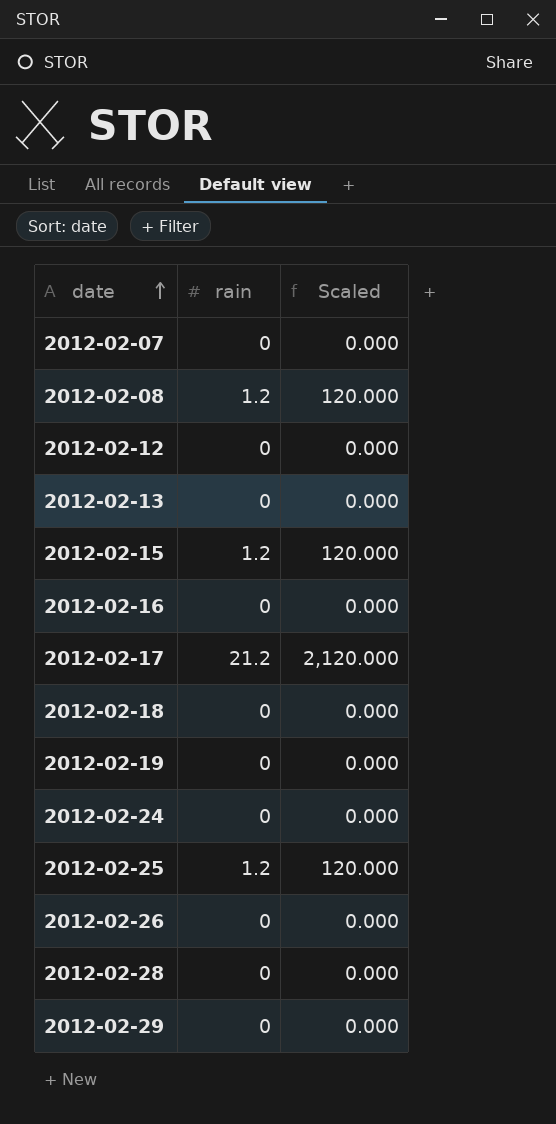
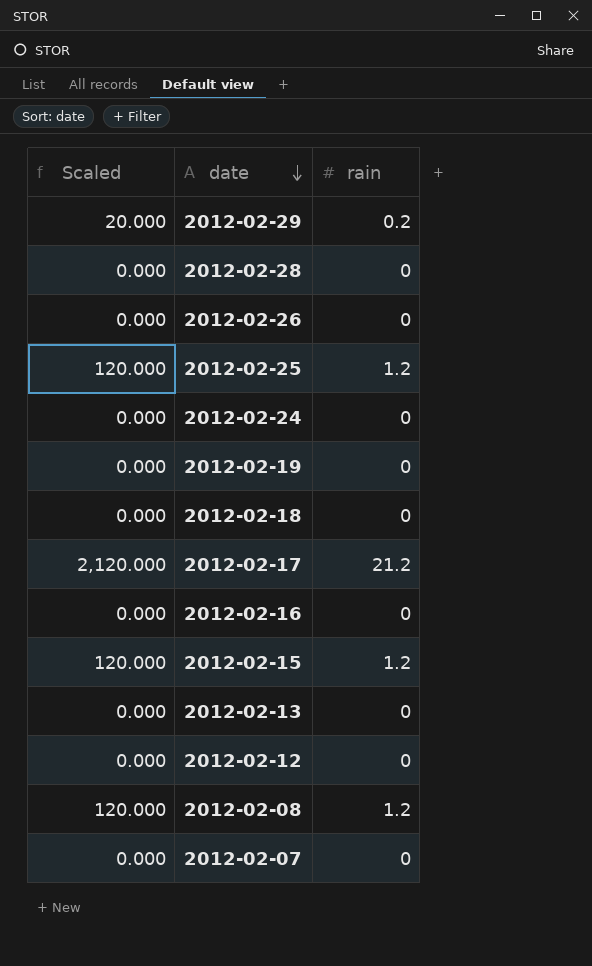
row order: date ascending -> date descending
column Scaled | position: 3 -> 1
2012-02-29 | Scaled: 0.000 -> 20.000
2012-02-29 | rain: 0 -> 0.2

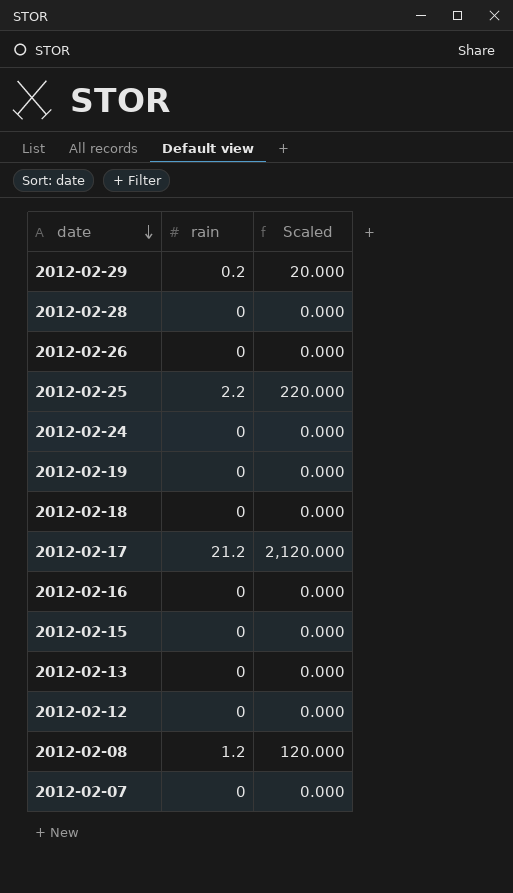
column Scaled | position: 1 -> 3
2012-02-25 | rain: 1.2 -> 2.2
2012-02-25 | Scaled: 120.000 -> 220.000
2012-02-15 | rain: 1.2 -> 0
2012-02-15 | Scaled: 120.000 -> 0.000

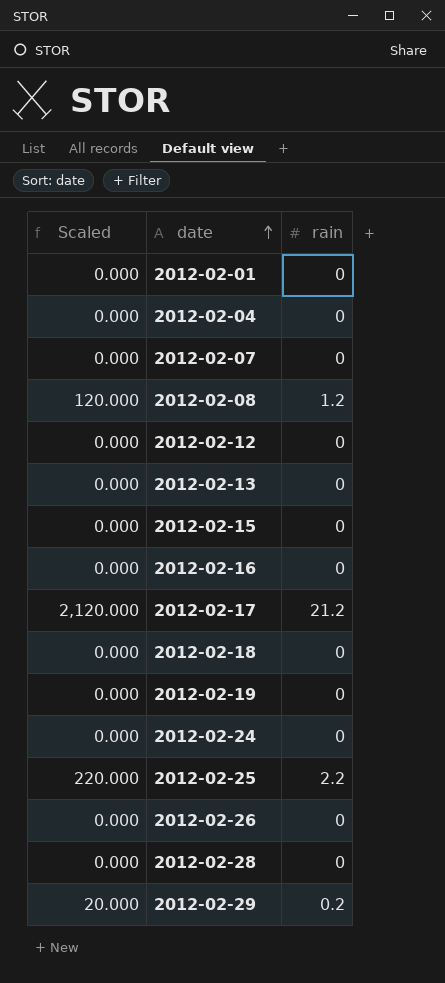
row order: date descending -> date ascending
column Scaled | position: 3 -> 1
row 2012-02-01: none -> 0.000 | 0
row 2012-02-04: none -> 0.000 | 0

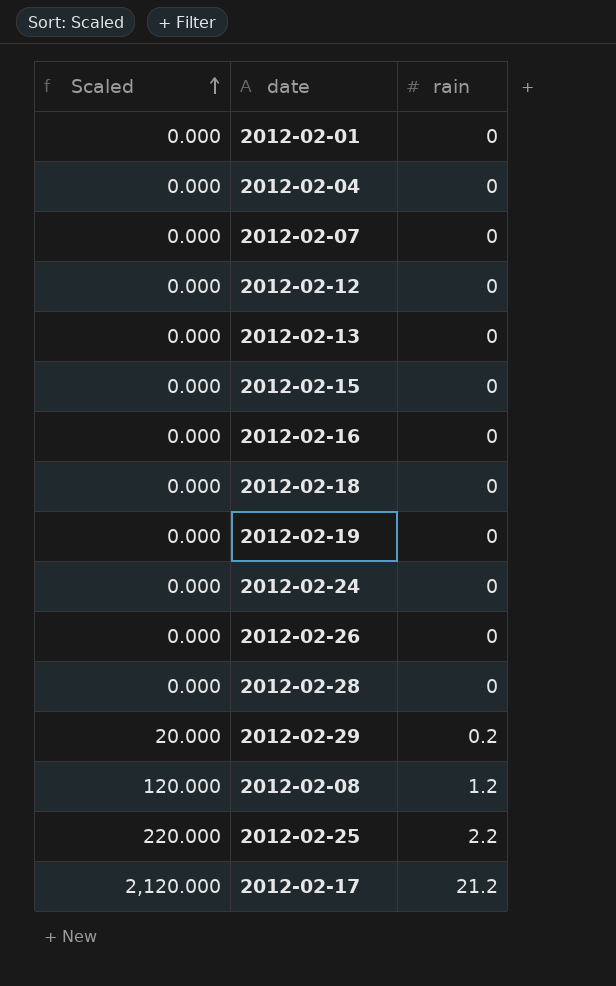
row order: date ascending -> Scaled ascending

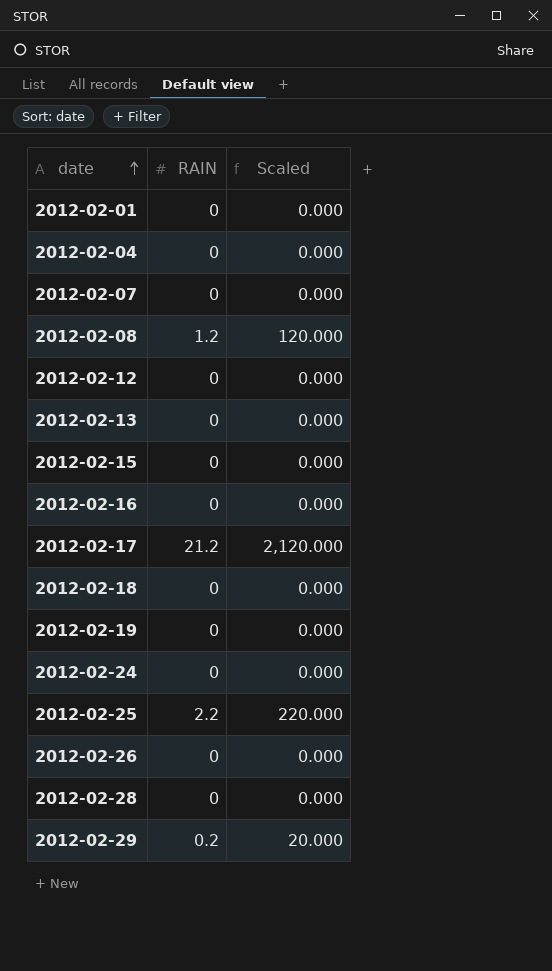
row order: Scaled ascending -> date ascending
column name: rain -> RAIN
column Scaled | position: 1 -> 3

